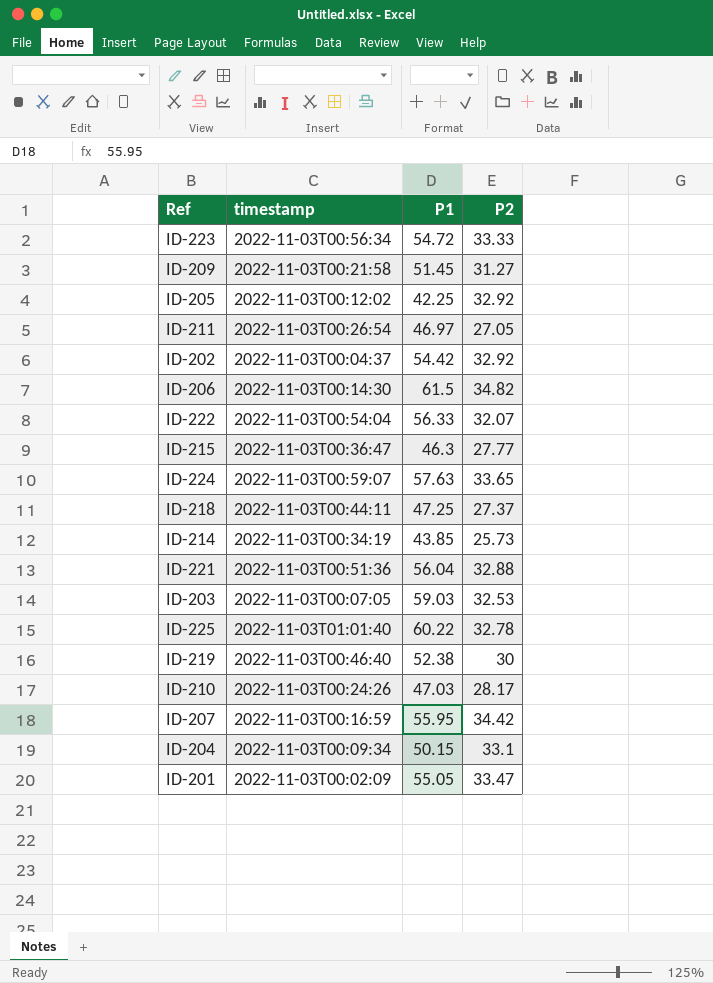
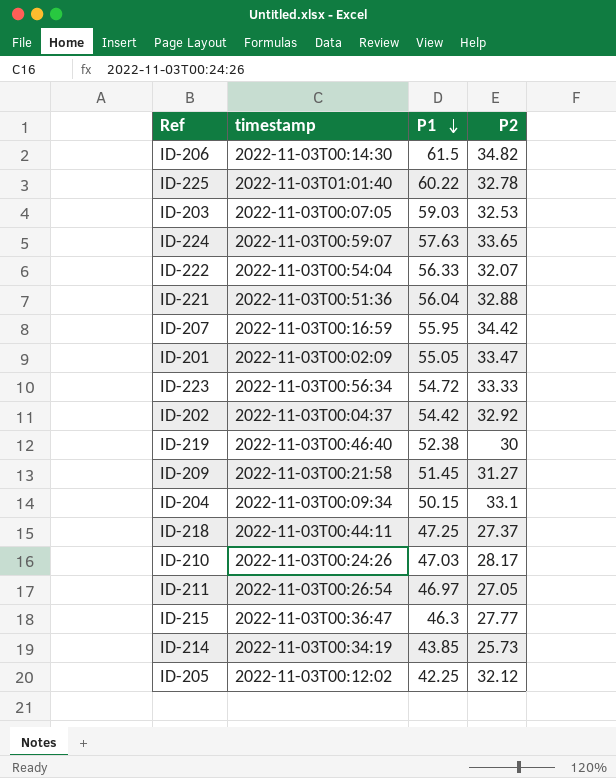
row order: none -> P1 descending
ID-205 | P2: 32.92 -> 32.12

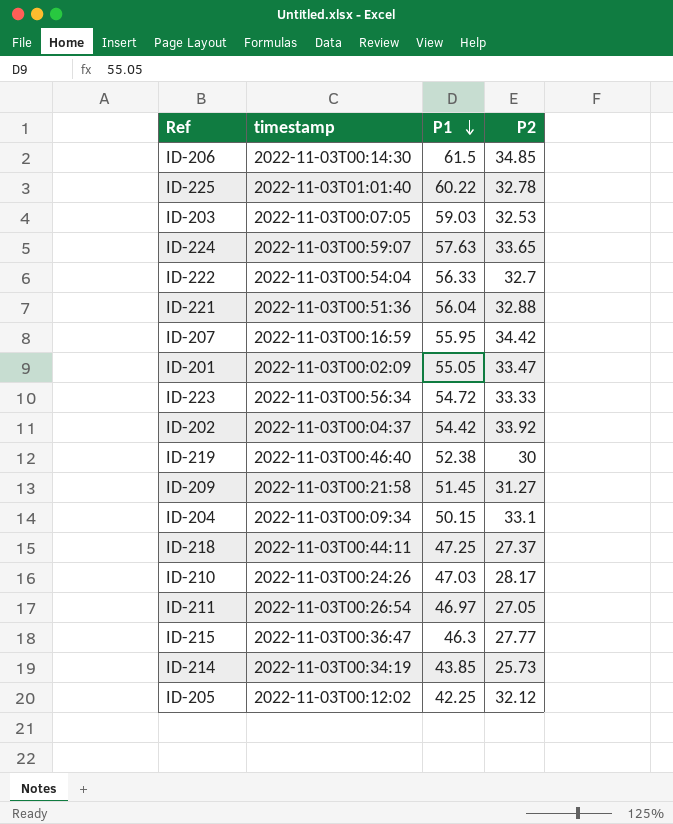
ID-206 | P2: 34.82 -> 34.85
ID-222 | P2: 32.07 -> 32.7
ID-202 | P2: 32.92 -> 33.92

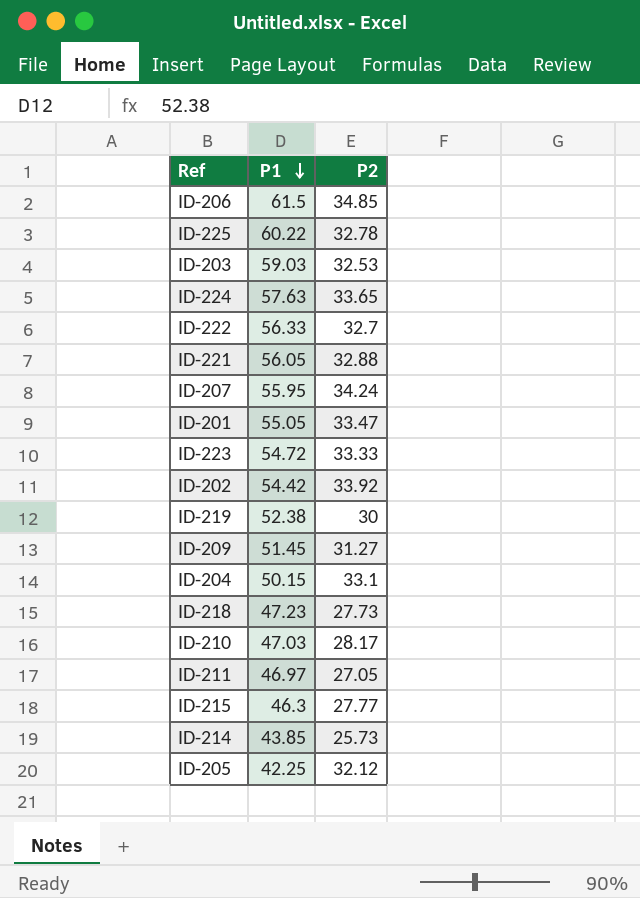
column timestamp | position: 2 -> none
ID-221 | P1: 56.04 -> 56.05
ID-207 | P2: 34.42 -> 34.24
ID-218 | P1: 47.25 -> 47.23
ID-218 | P2: 27.37 -> 27.73

